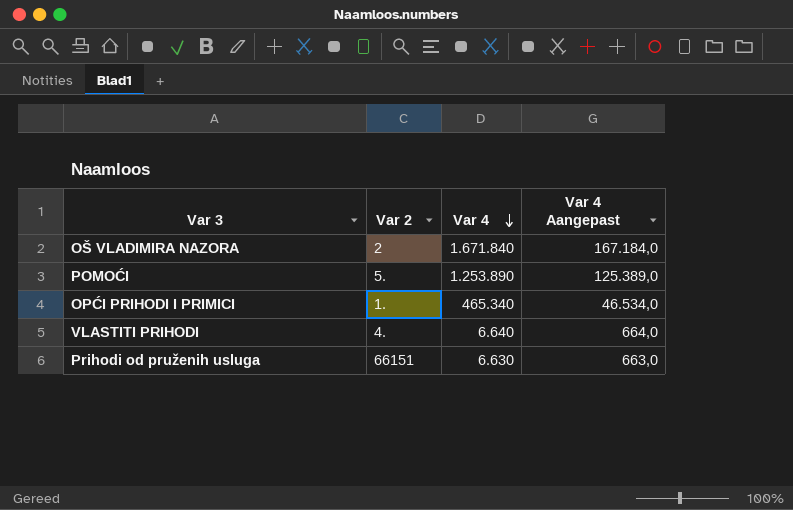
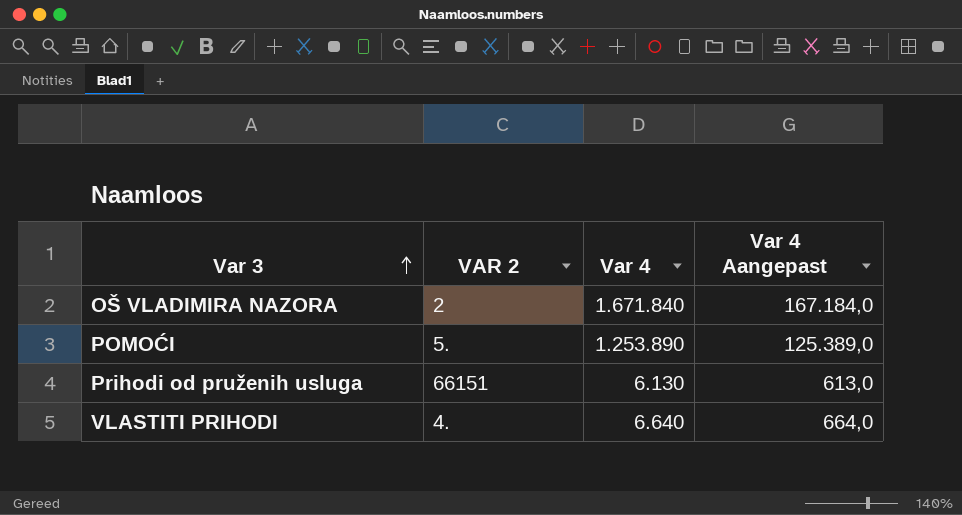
row order: Var 4 descending -> Var 3 ascending
column name: Var 2 -> VAR 2
row OPĆI PRIHODI I PRIMICI: 1. | 465.340 | 46.534,0 -> none
Prihodi od pruženih usluga | Var 4: 6.630 -> 6.130
Prihodi od pruženih usluga | Var 4 Aangepast: 663,0 -> 613,0

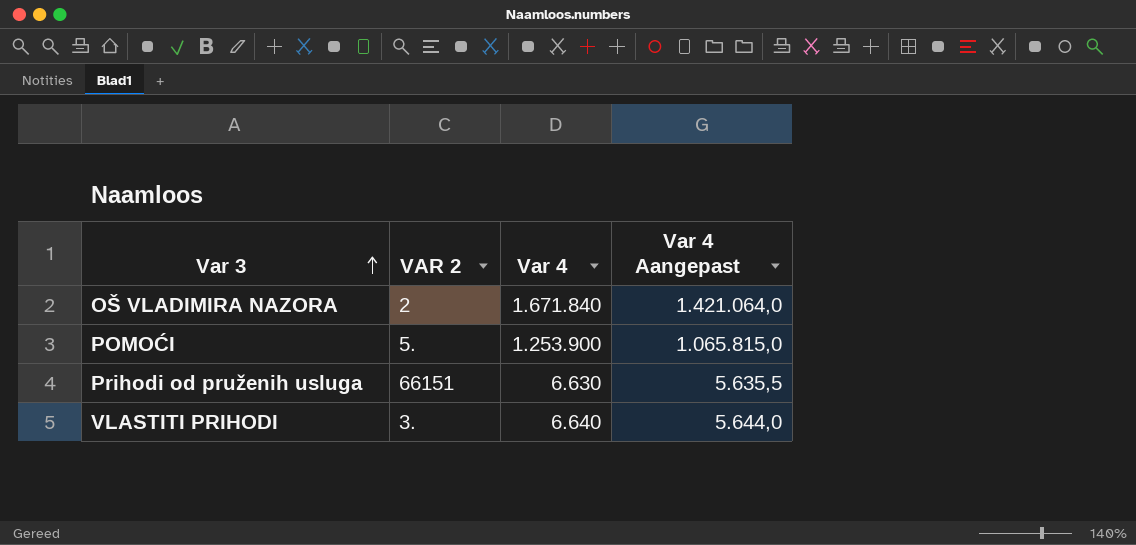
column Var 4 Aangepast | formula: [Var 4] * 0,1 -> [Var 4] * 0,85
POMOĆI | Var 4: 1.253.890 -> 1.253.900
Prihodi od pruženih usluga | Var 4: 6.130 -> 6.630
VLASTITI PRIHODI | VAR 2: 4. -> 3.

